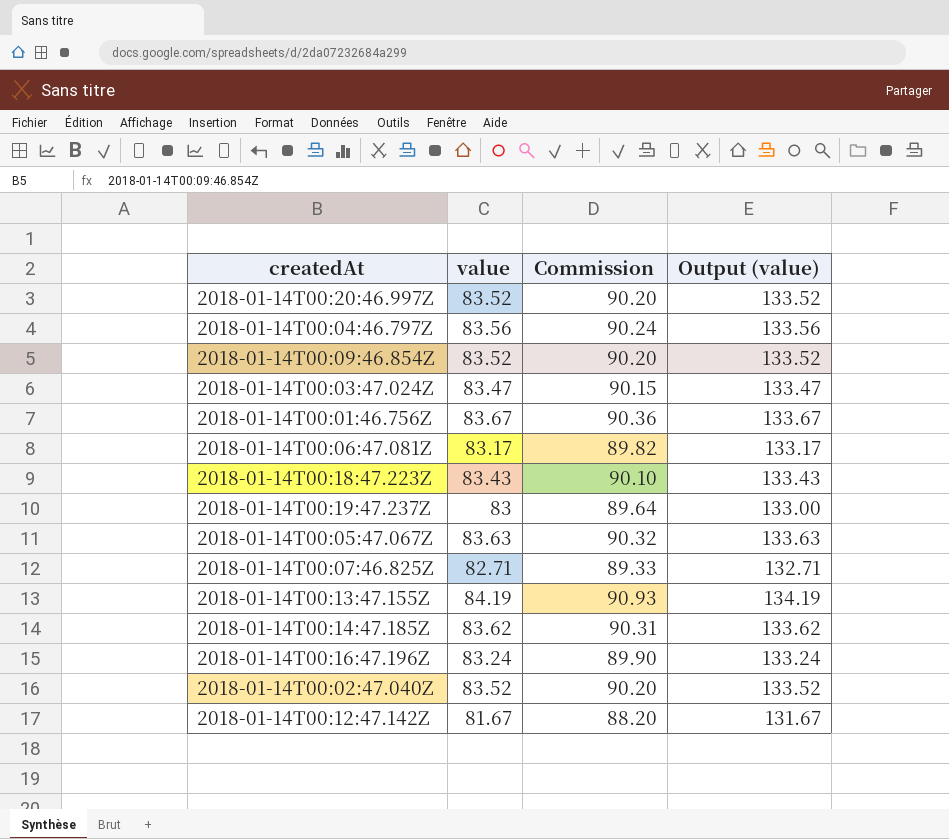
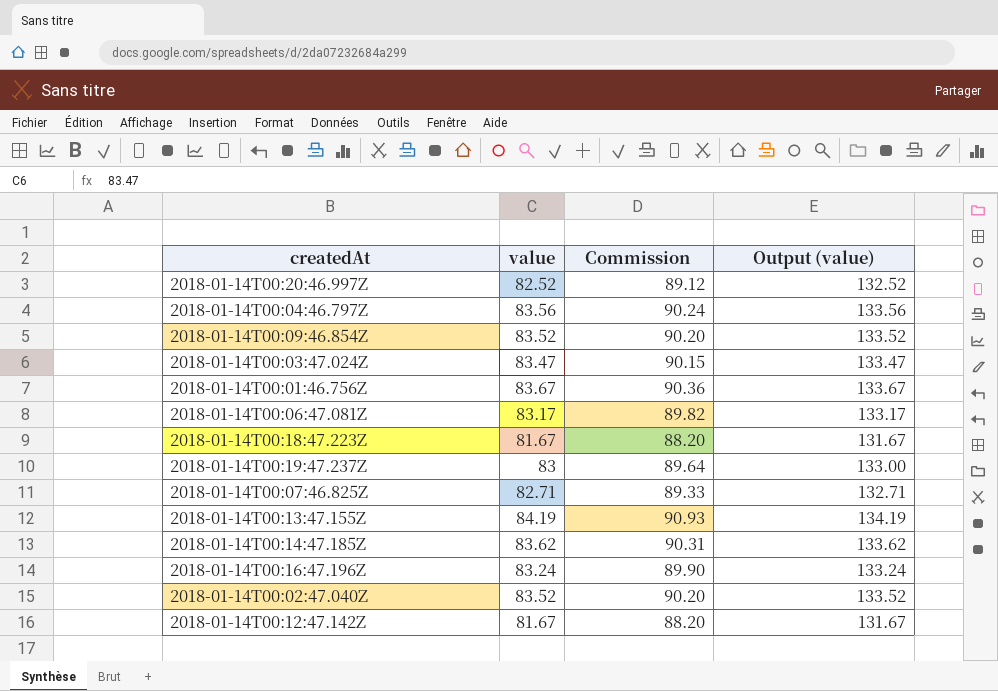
row 2018-01-14T00:05:47.067Z: 83.63 | 90.32 | 133.63 -> none
2018-01-14T00:20:46.997Z | value: 83.52 -> 82.52
2018-01-14T00:20:46.997Z | Commission: 90.20 -> 89.12
2018-01-14T00:20:46.997Z | Output (value): 133.52 -> 132.52
2018-01-14T00:18:47.223Z | value: 83.43 -> 81.67
2018-01-14T00:18:47.223Z | Commission: 90.10 -> 88.20
2018-01-14T00:18:47.223Z | Output (value): 133.43 -> 131.67

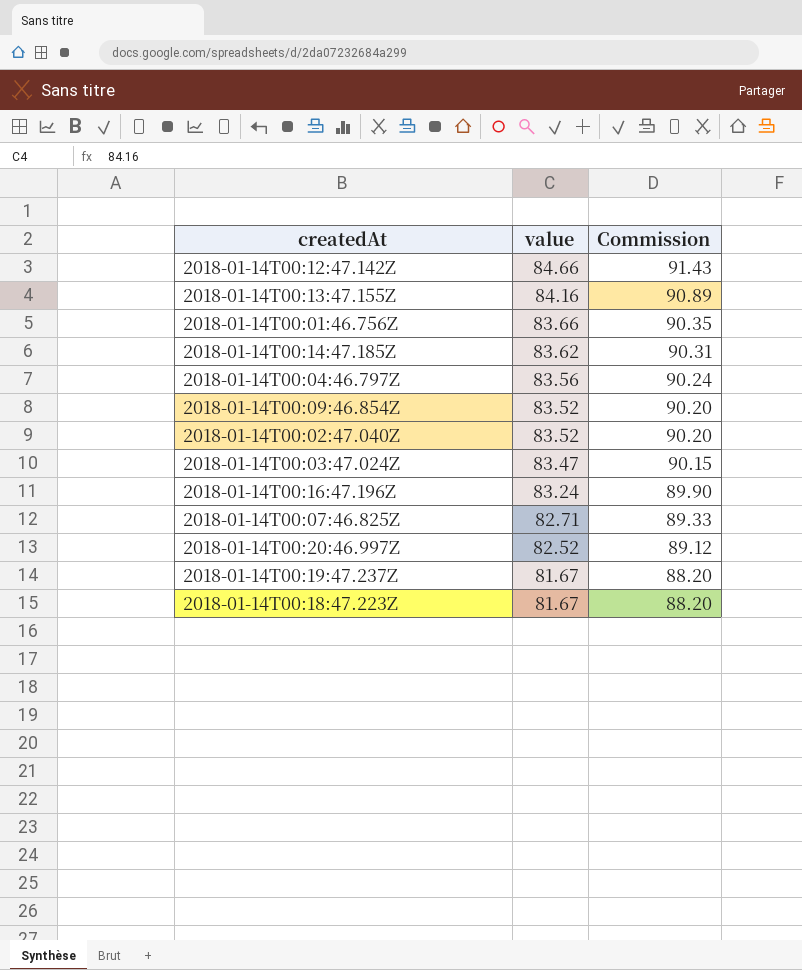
row order: none -> value descending
column Output (value) | formula: [value] + 50 -> none
row 2018-01-14T00:06:47.081Z: 83.17 | 89.82 | 133.17 -> none
2018-01-14T00:12:47.142Z | value: 81.67 -> 84.66
2018-01-14T00:12:47.142Z | Commission: 88.20 -> 91.43
2018-01-14T00:13:47.155Z | value: 84.19 -> 84.16
2018-01-14T00:13:47.155Z | Commission: 90.93 -> 90.89
2018-01-14T00:01:46.756Z | value: 83.67 -> 83.66
2018-01-14T00:01:46.756Z | Commission: 90.36 -> 90.35
2018-01-14T00:19:47.237Z | value: 83 -> 81.67
2018-01-14T00:19:47.237Z | Commission: 89.64 -> 88.20

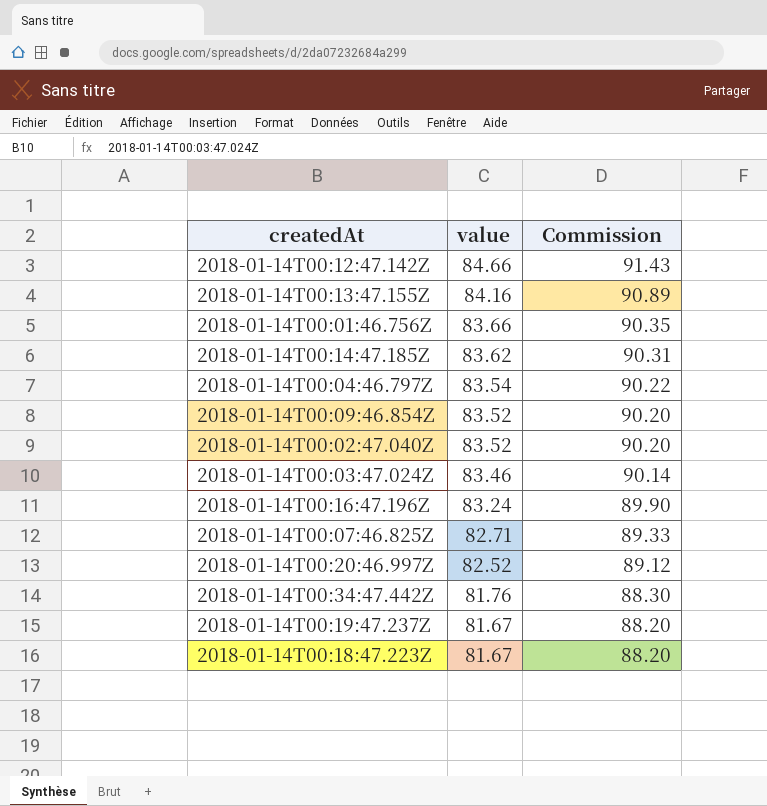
2018-01-14T00:04:46.797Z | value: 83.56 -> 83.54
2018-01-14T00:04:46.797Z | Commission: 90.24 -> 90.22
2018-01-14T00:03:47.024Z | value: 83.47 -> 83.46
2018-01-14T00:03:47.024Z | Commission: 90.15 -> 90.14
row 2018-01-14T00:34:47.442Z: none -> 81.76 | 88.30

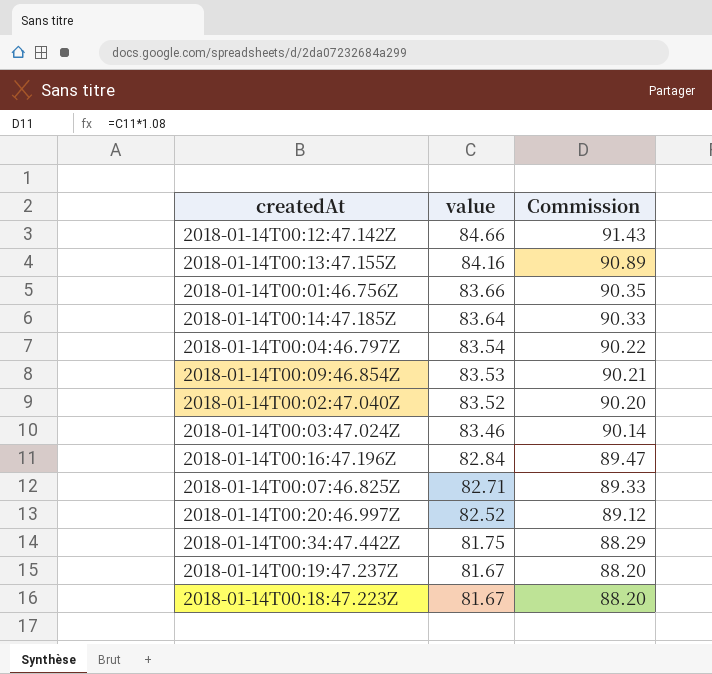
2018-01-14T00:14:47.185Z | value: 83.62 -> 83.64
2018-01-14T00:14:47.185Z | Commission: 90.31 -> 90.33
2018-01-14T00:09:46.854Z | value: 83.52 -> 83.53
2018-01-14T00:09:46.854Z | Commission: 90.20 -> 90.21
2018-01-14T00:16:47.196Z | value: 83.24 -> 82.84
2018-01-14T00:16:47.196Z | Commission: 89.90 -> 89.47
2018-01-14T00:34:47.442Z | value: 81.76 -> 81.75
2018-01-14T00:34:47.442Z | Commission: 88.30 -> 88.29

